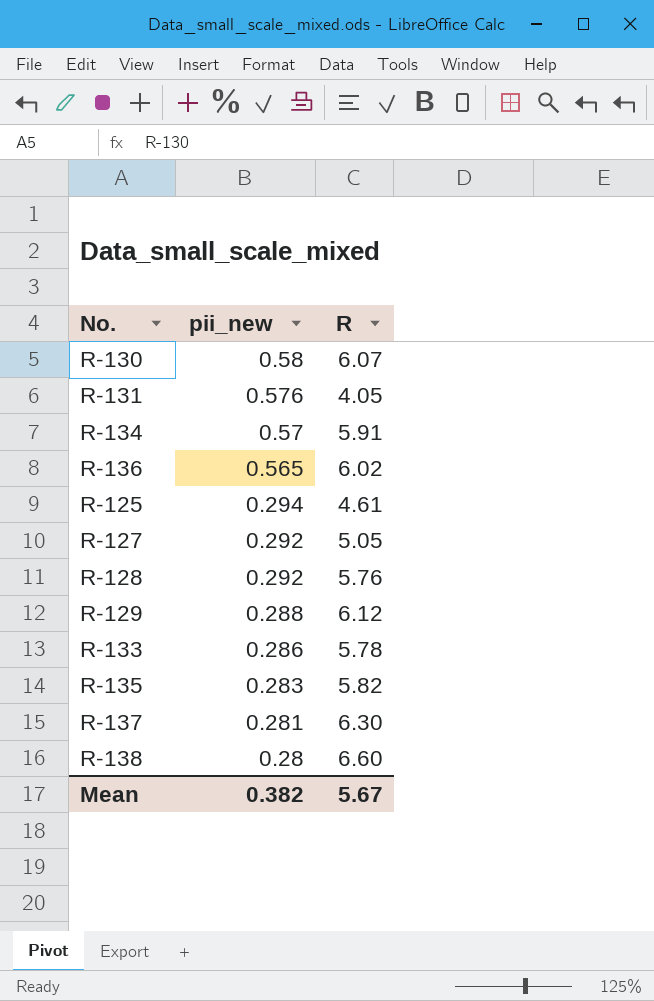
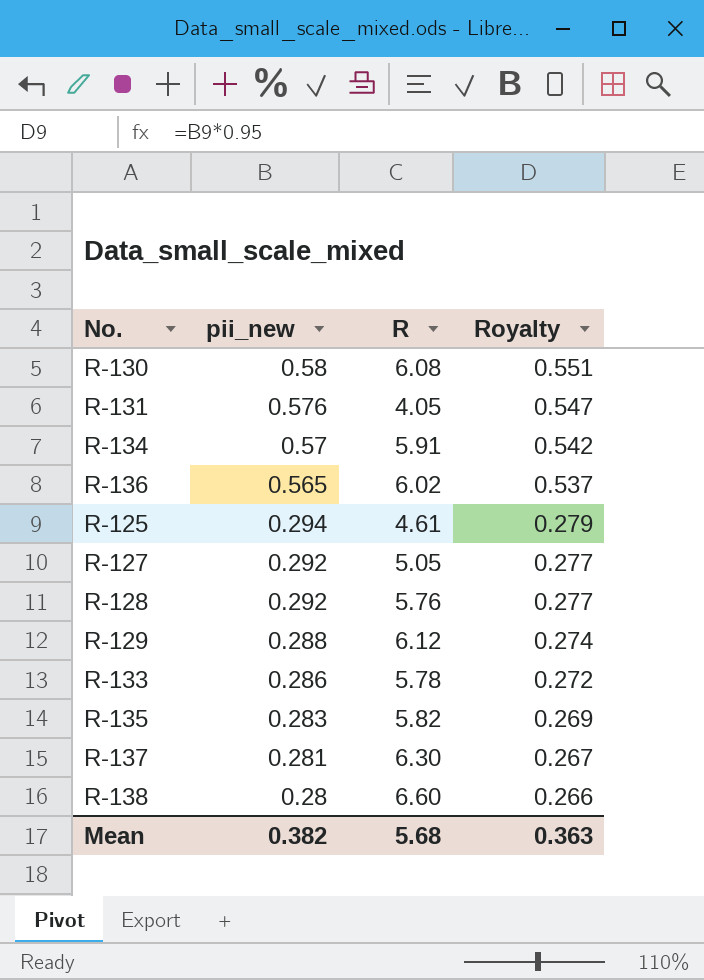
column Royalty | formula: none -> [pii_new] * 0.95
R-130 | R: 6.07 -> 6.08
Mean | R: 5.67 -> 5.68

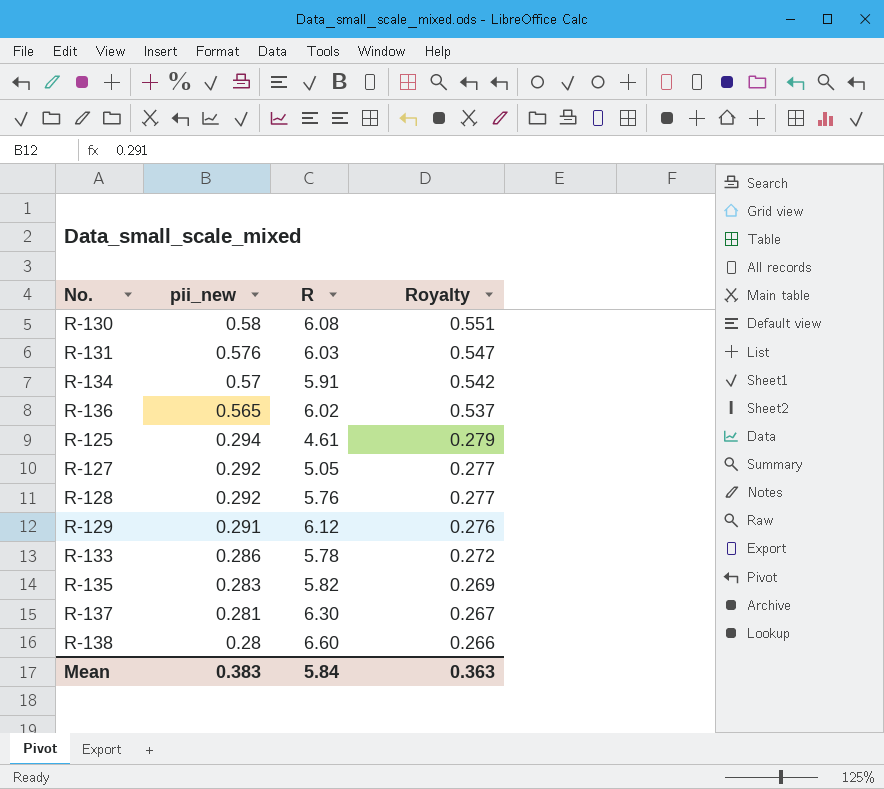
R-131 | R: 4.05 -> 6.03
R-129 | pii_new: 0.288 -> 0.291
R-129 | Royalty: 0.274 -> 0.276
Mean | pii_new: 0.382 -> 0.383
Mean | R: 5.68 -> 5.84

